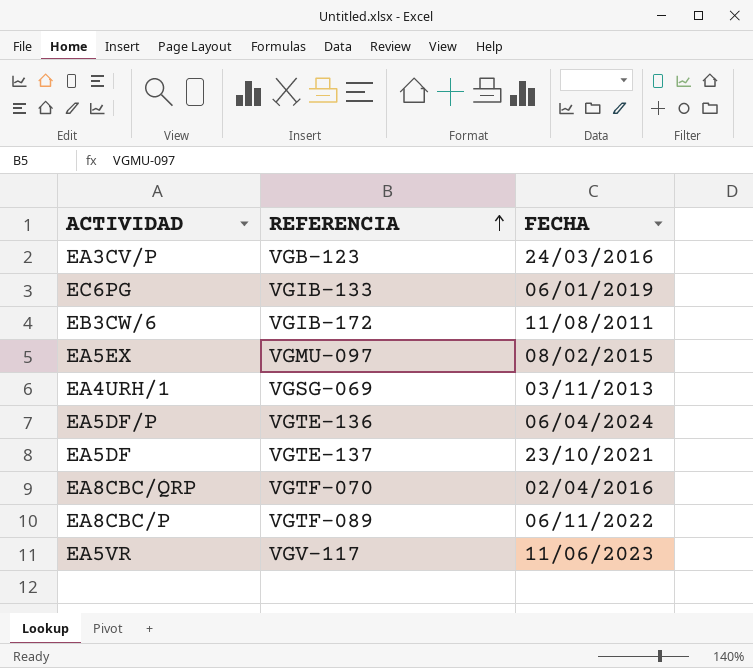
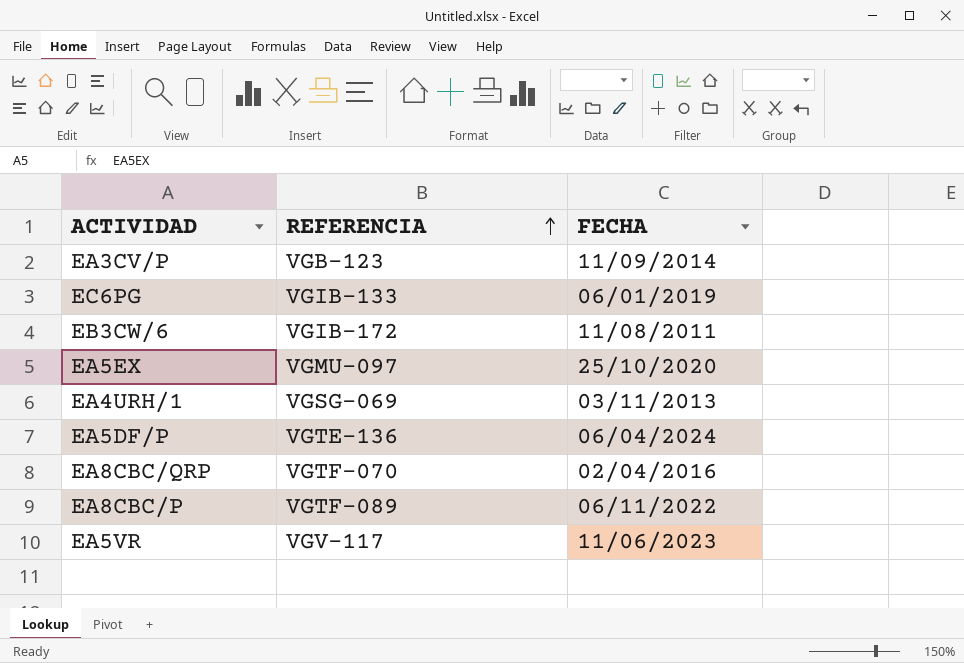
row EA5DF: VGTE-137 | 23/10/2021 -> none
EA3CV/P | FECHA: 24/03/2016 -> 11/09/2014
EA5EX | FECHA: 08/02/2015 -> 25/10/2020

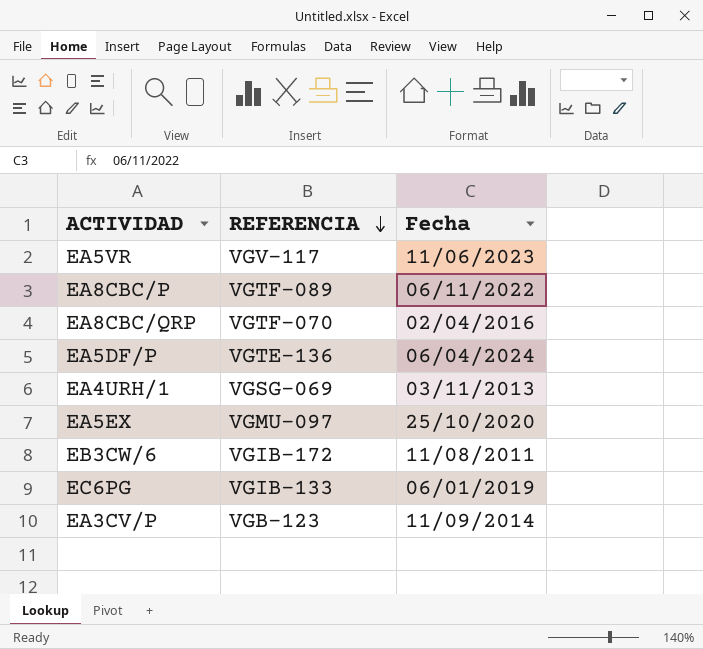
row order: REFERENCIA ascending -> REFERENCIA descending
column name: FECHA -> Fecha

